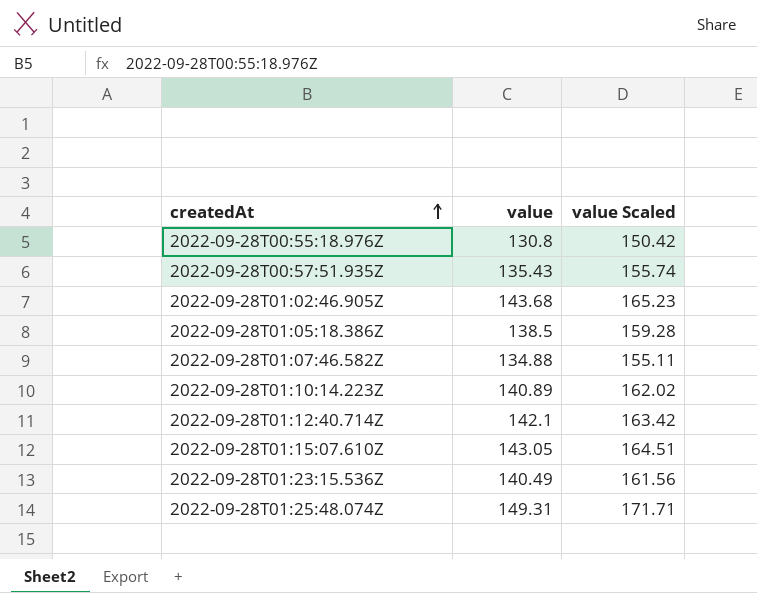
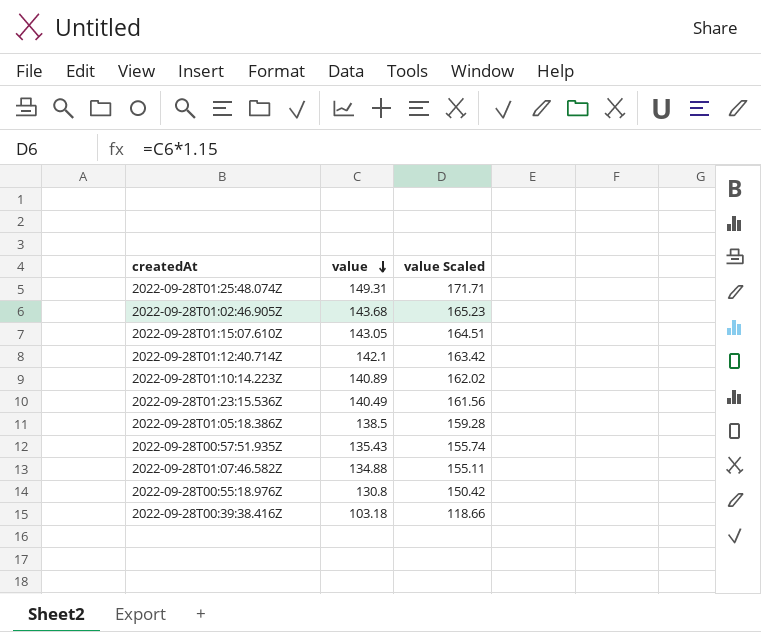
row order: createdAt ascending -> value descending
row 2022-09-28T00:39:38.416Z: none -> 103.18 | 118.66

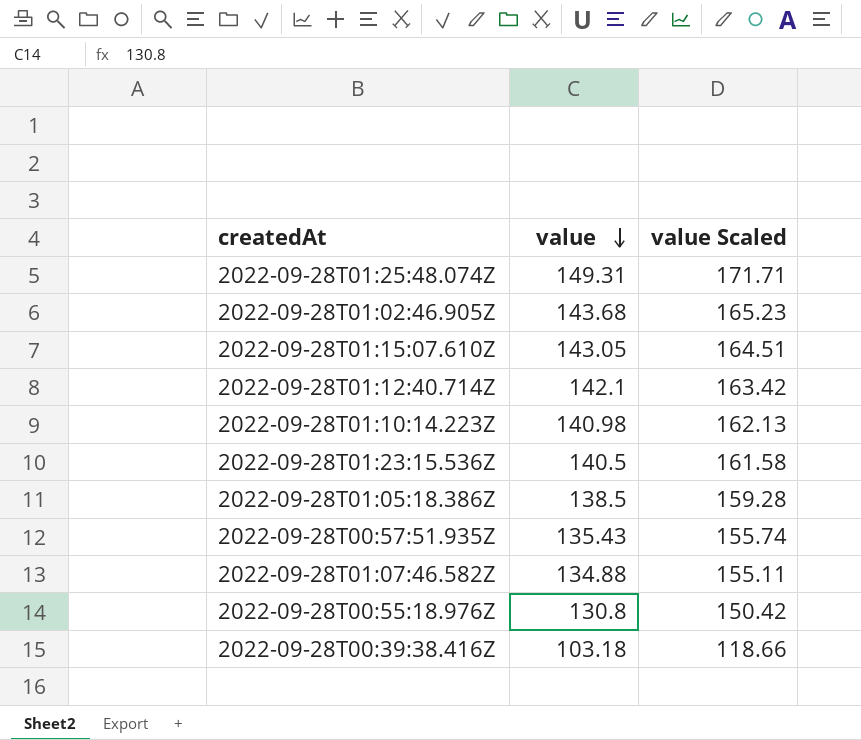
2022-09-28T01:10:14.223Z | value: 140.89 -> 140.98
2022-09-28T01:10:14.223Z | value Scaled: 162.02 -> 162.13
2022-09-28T01:23:15.536Z | value: 140.49 -> 140.5
2022-09-28T01:23:15.536Z | value Scaled: 161.56 -> 161.58

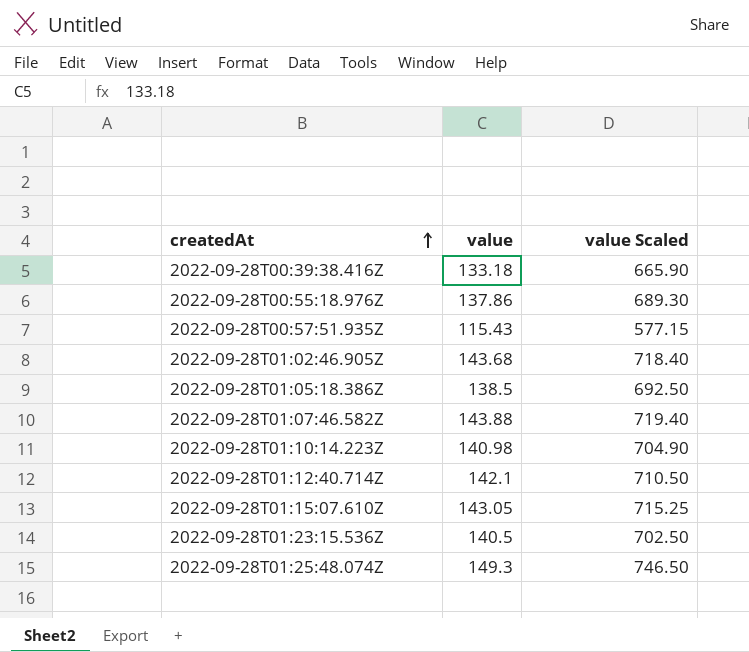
row order: value descending -> createdAt ascending
column value Scaled | formula: [value] * 1.15 -> [value] * 5
2022-09-28T00:39:38.416Z | value: 103.18 -> 133.18
2022-09-28T00:55:18.976Z | value: 130.8 -> 137.86
2022-09-28T00:57:51.935Z | value: 135.43 -> 115.43
2022-09-28T01:07:46.582Z | value: 134.88 -> 143.88
2022-09-28T01:25:48.074Z | value: 149.31 -> 149.3

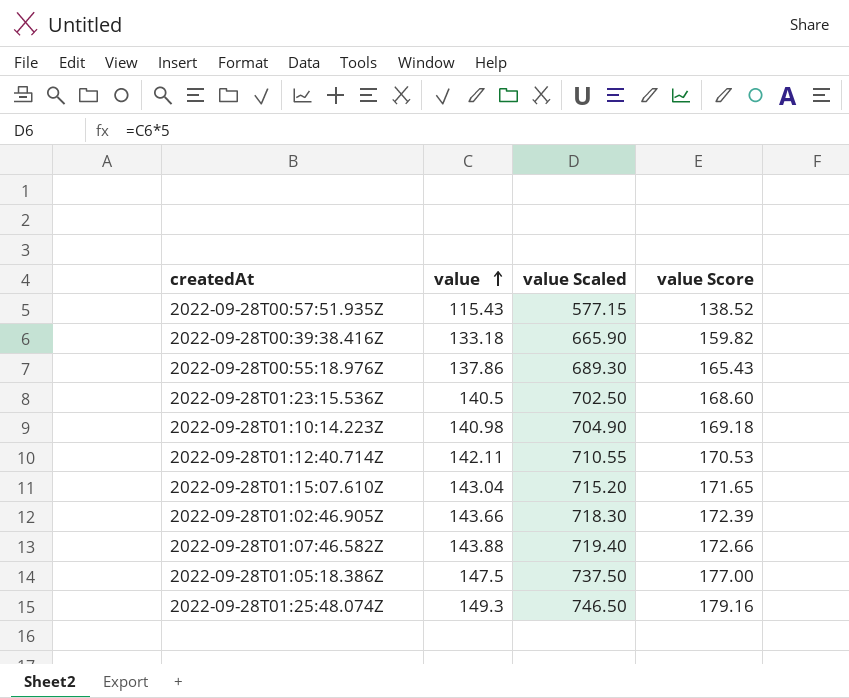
row order: createdAt ascending -> value ascending
column value Score | formula: none -> [value] * 1.2
2022-09-28T01:12:40.714Z | value: 142.1 -> 142.11
2022-09-28T01:12:40.714Z | value Scaled: 710.50 -> 710.55
2022-09-28T01:15:07.610Z | value: 143.05 -> 143.04
2022-09-28T01:15:07.610Z | value Scaled: 715.25 -> 715.20
2022-09-28T01:02:46.905Z | value: 143.68 -> 143.66
2022-09-28T01:02:46.905Z | value Scaled: 718.40 -> 718.30
2022-09-28T01:05:18.386Z | value: 138.5 -> 147.5
2022-09-28T01:05:18.386Z | value Scaled: 692.50 -> 737.50

